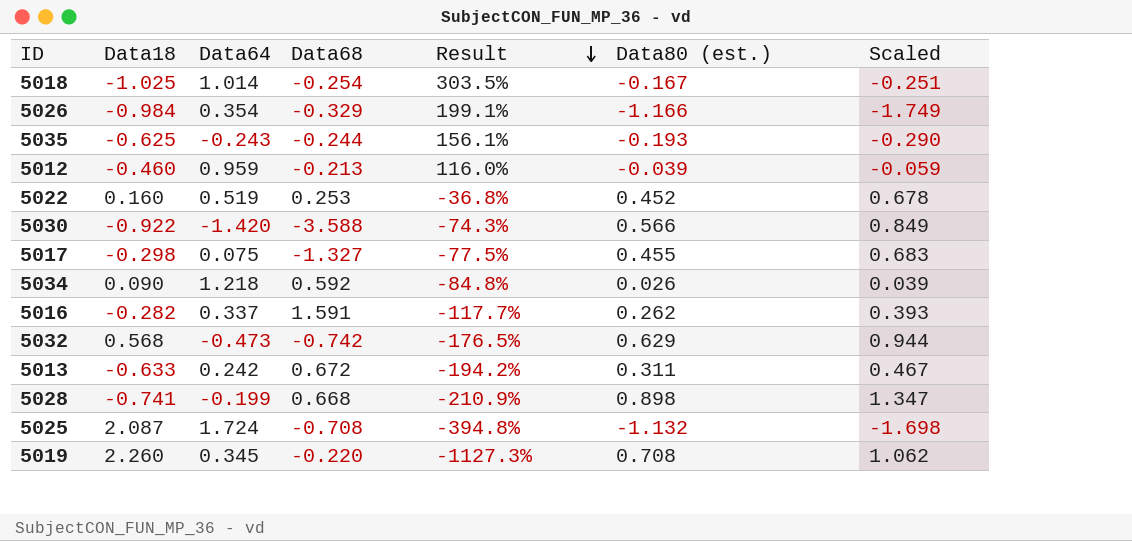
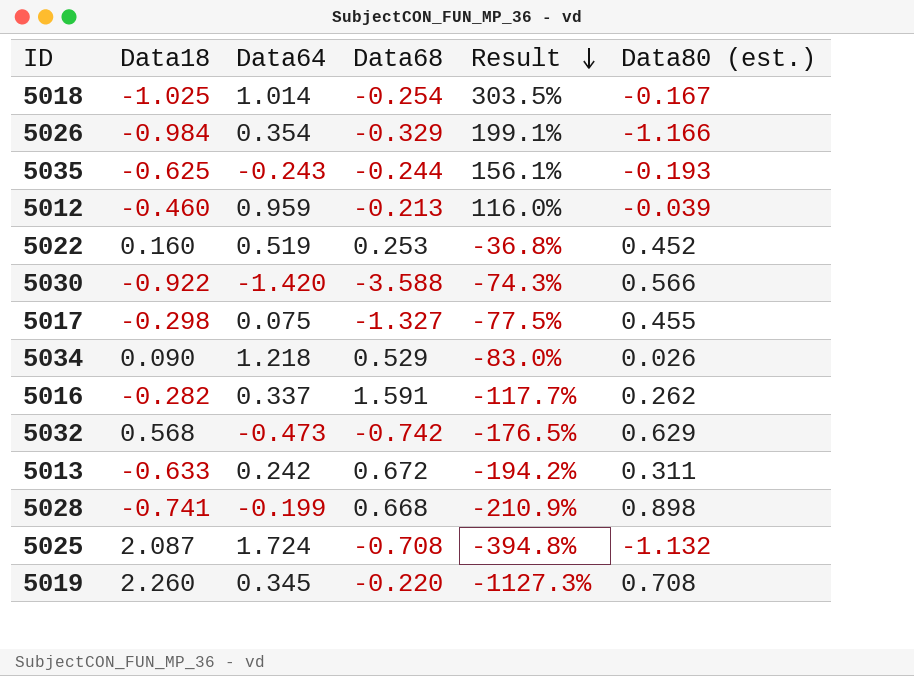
column Scaled | formula: [Data80 (est.)] * 1.5 -> none
5034 | Data68: 0.592 -> 0.529
5034 | Result: -84.8% -> -83.0%

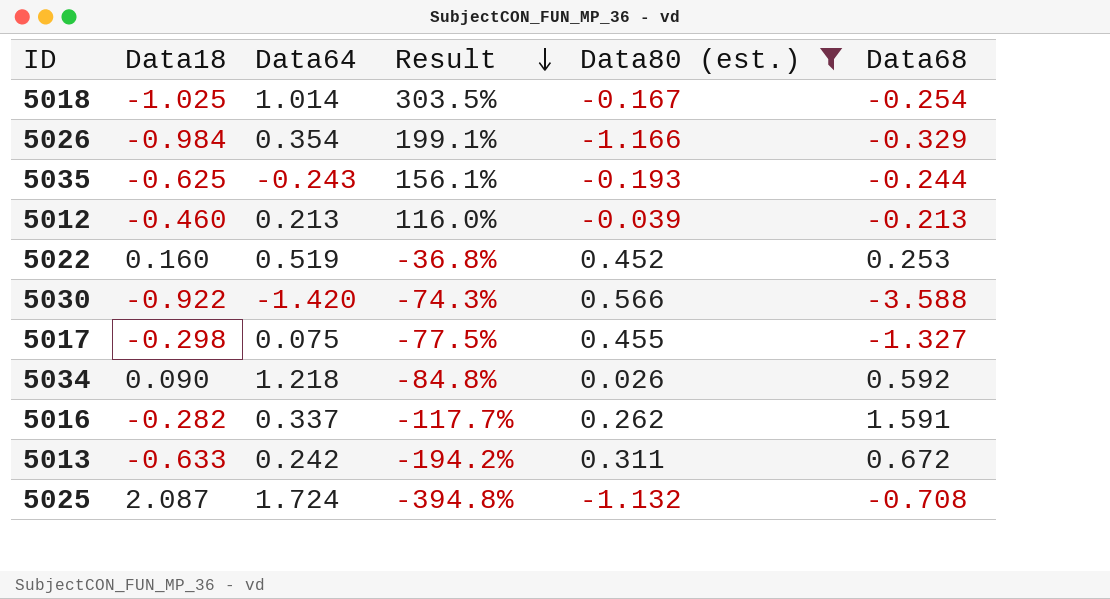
filter: none -> Data80 (est.) <= 0.566
column Data68 | position: 4 -> 6
5012 | Data64: 0.959 -> 0.213
5034 | Result: -83.0% -> -84.8%
5034 | Data68: 0.529 -> 0.592

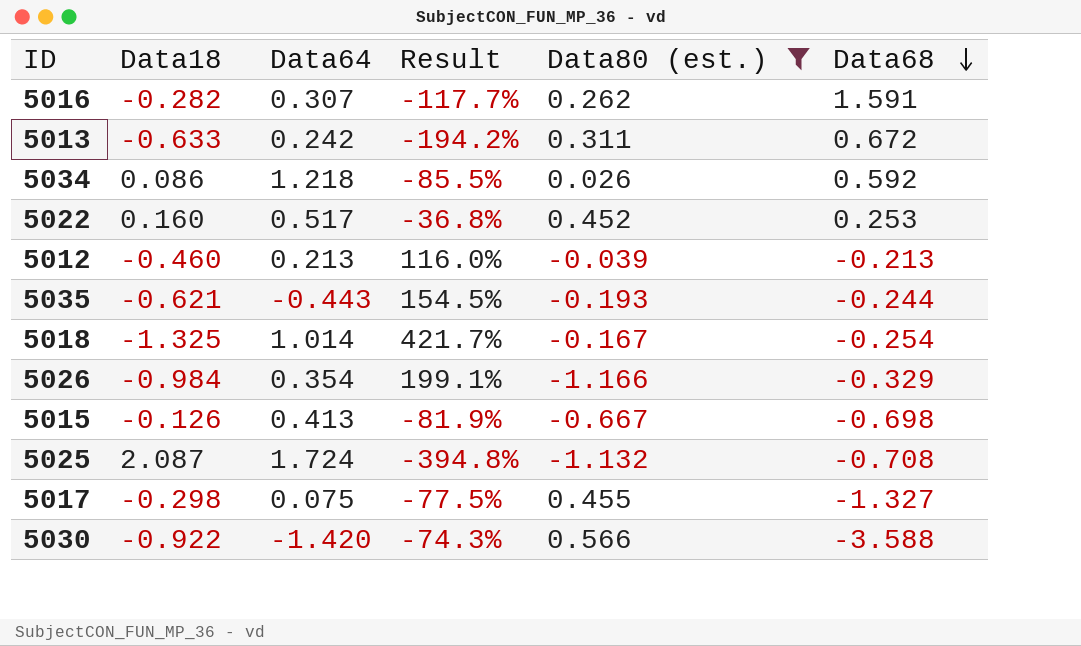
row order: Result descending -> Data68 descending
5016 | Data64: 0.337 -> 0.307
5034 | Data18: 0.090 -> 0.086
5034 | Result: -84.8% -> -85.5%
5022 | Data64: 0.519 -> 0.517
5035 | Data18: -0.625 -> -0.621
5035 | Data64: -0.243 -> -0.443
5035 | Result: 156.1% -> 154.5%
5018 | Data18: -1.025 -> -1.325
5018 | Result: 303.5% -> 421.7%
row 5015: none -> -0.126 | 0.413 | -81.9% | -0.667 | -0.698

